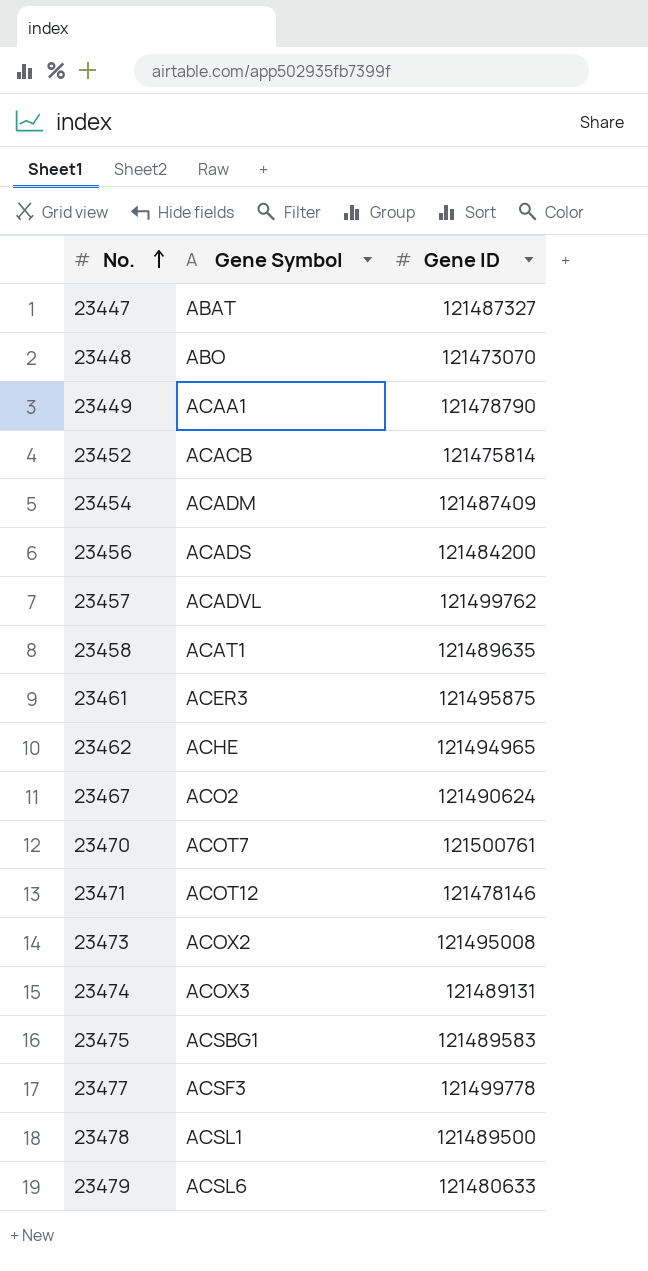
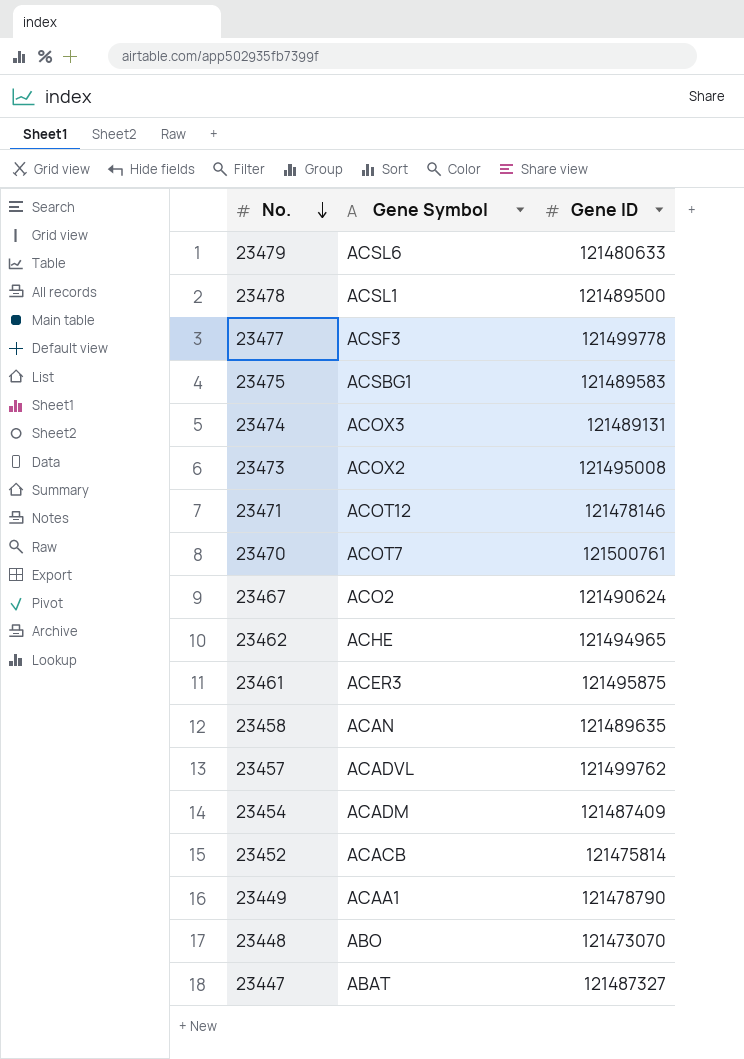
row order: No. ascending -> No. descending
row 23456: ACADS | 121484200 -> none
23458 | Gene Symbol: ACAT1 -> ACAN

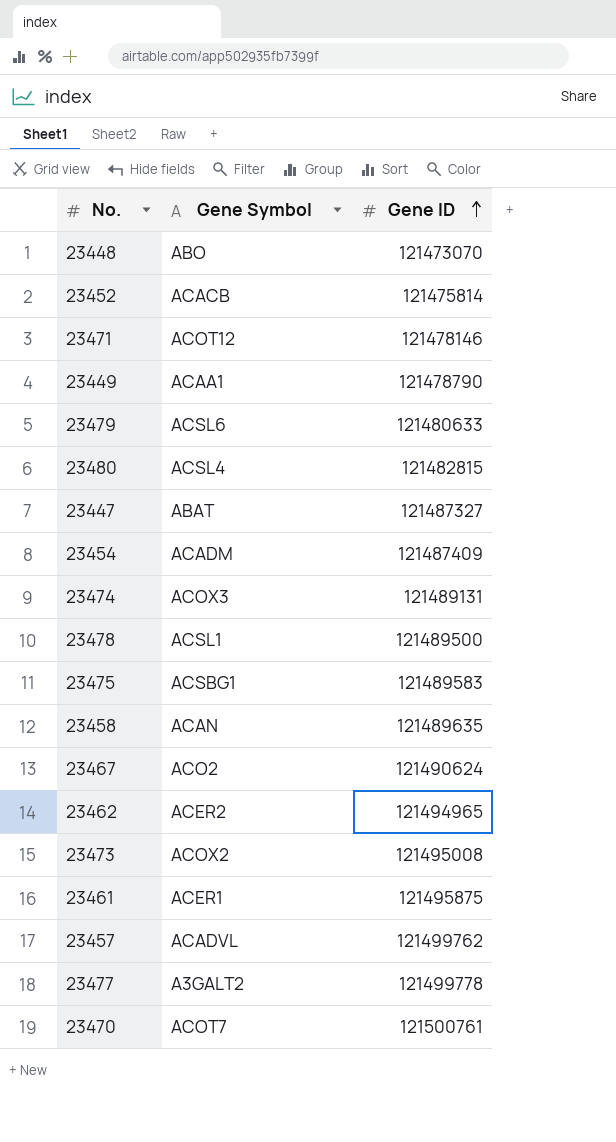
row order: No. descending -> Gene ID ascending
row 23480: none -> ACSL4 | 121482815
23462 | Gene Symbol: ACHE -> ACER2
23461 | Gene Symbol: ACER3 -> ACER1
23477 | Gene Symbol: ACSF3 -> A3GALT2

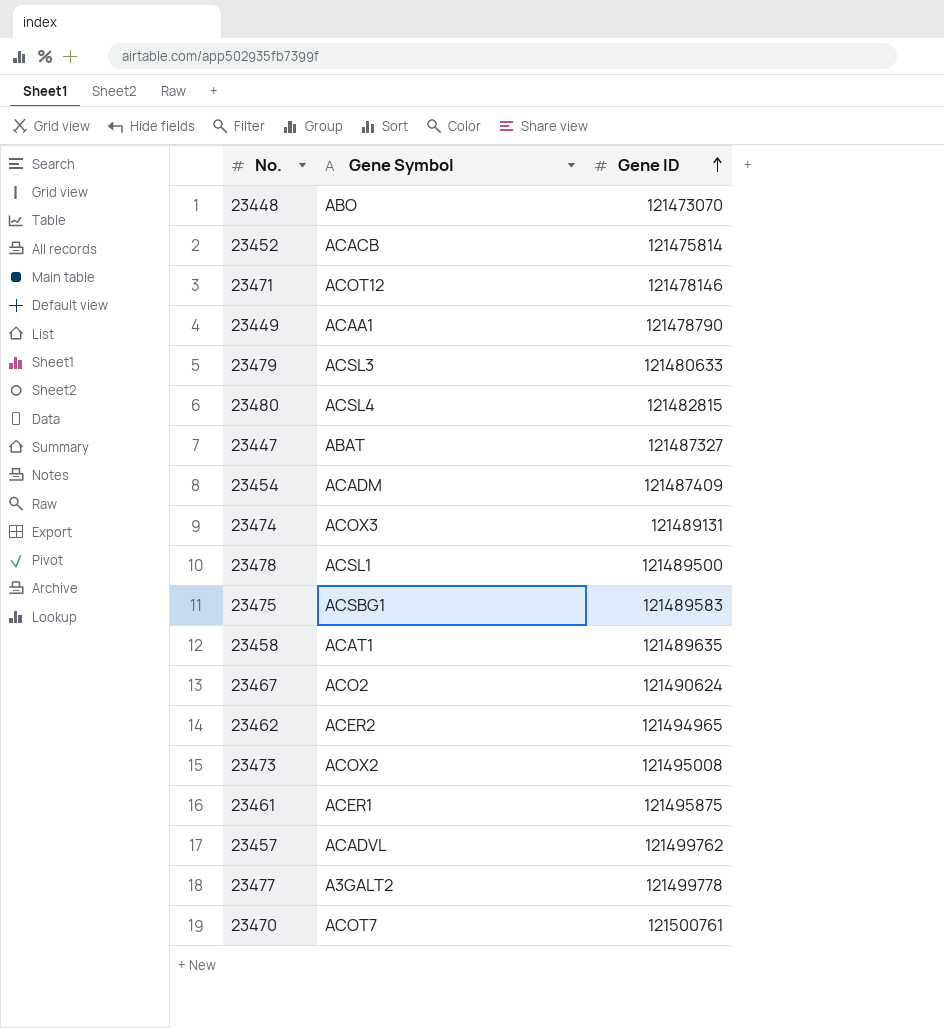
23479 | Gene Symbol: ACSL6 -> ACSL3
23458 | Gene Symbol: ACAN -> ACAT1

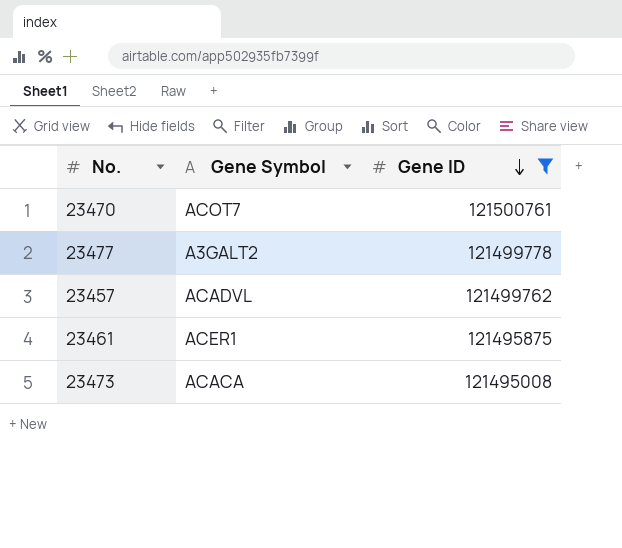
filter: none -> Gene ID >= 121495008
row order: Gene ID ascending -> Gene ID descending
23473 | Gene Symbol: ACOX2 -> ACACA

